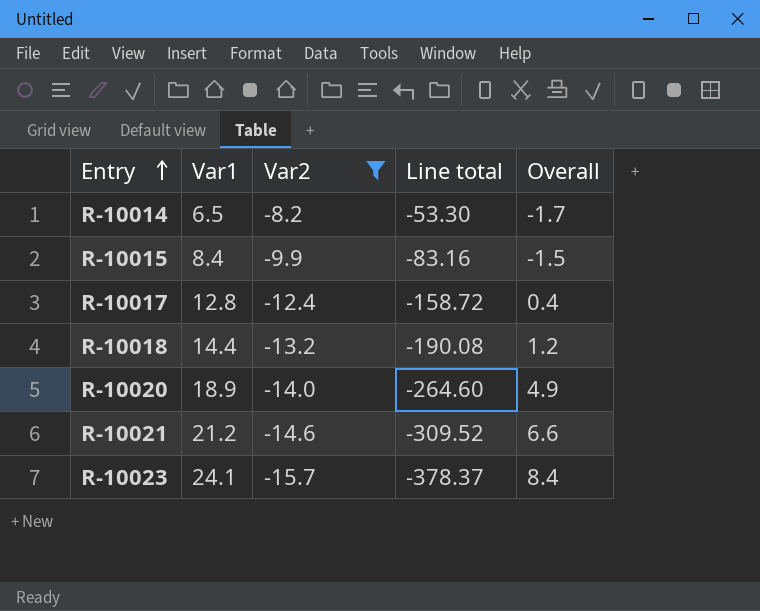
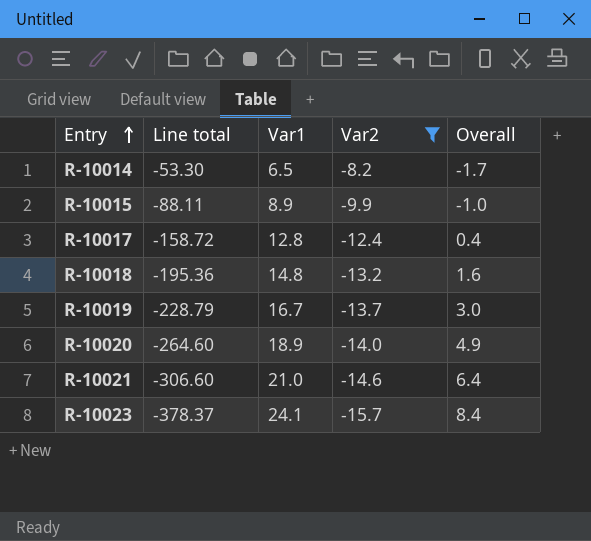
column Line total | position: 4 -> 2
R-10015 | Line total: -83.16 -> -88.11
R-10015 | Var1: 8.4 -> 8.9
R-10015 | Overall: -1.5 -> -1.0
R-10018 | Line total: -190.08 -> -195.36
R-10018 | Var1: 14.4 -> 14.8
R-10018 | Overall: 1.2 -> 1.6
row R-10019: none -> -228.79 | 16.7 | -13.7 | 3.0
R-10021 | Line total: -309.52 -> -306.60
R-10021 | Var1: 21.2 -> 21.0
R-10021 | Overall: 6.6 -> 6.4

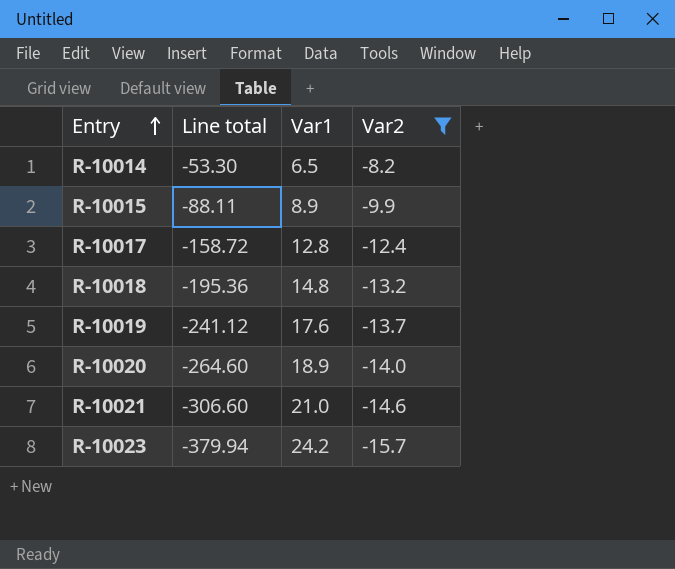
column Overall | formula: [Var1] + [Var2] -> none
R-10019 | Line total: -228.79 -> -241.12
R-10019 | Var1: 16.7 -> 17.6
R-10023 | Line total: -378.37 -> -379.94
R-10023 | Var1: 24.1 -> 24.2

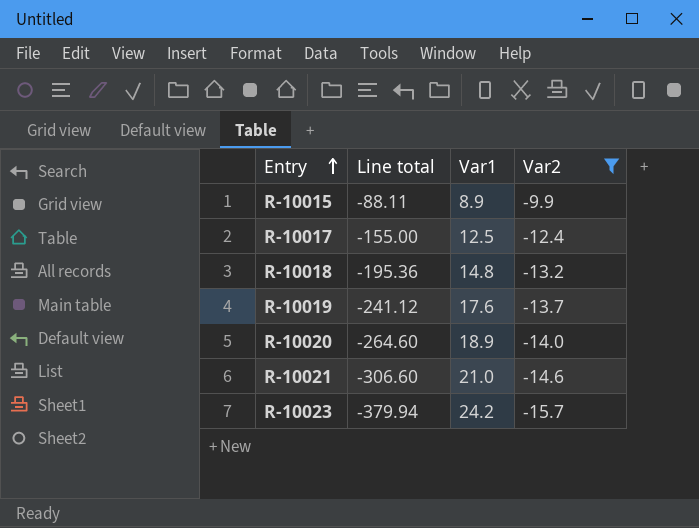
row R-10014: -53.30 | 6.5 | -8.2 -> none
R-10017 | Line total: -158.72 -> -155.00
R-10017 | Var1: 12.8 -> 12.5

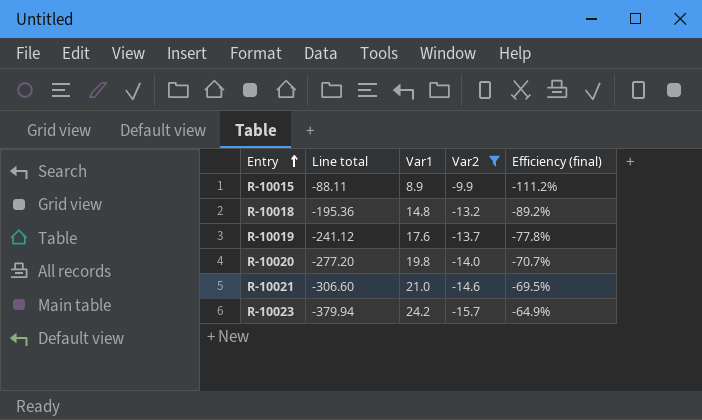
column Efficiency (final) | formula: none -> [Var2] / [Var1]
row R-10017: -155.00 | 12.5 | -12.4 -> none
R-10020 | Line total: -264.60 -> -277.20
R-10020 | Var1: 18.9 -> 19.8

